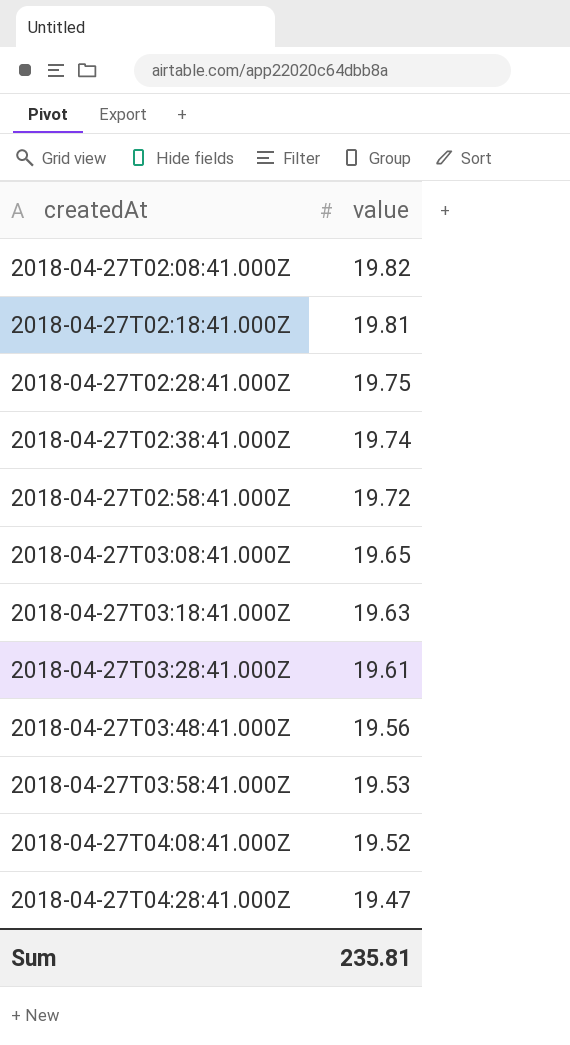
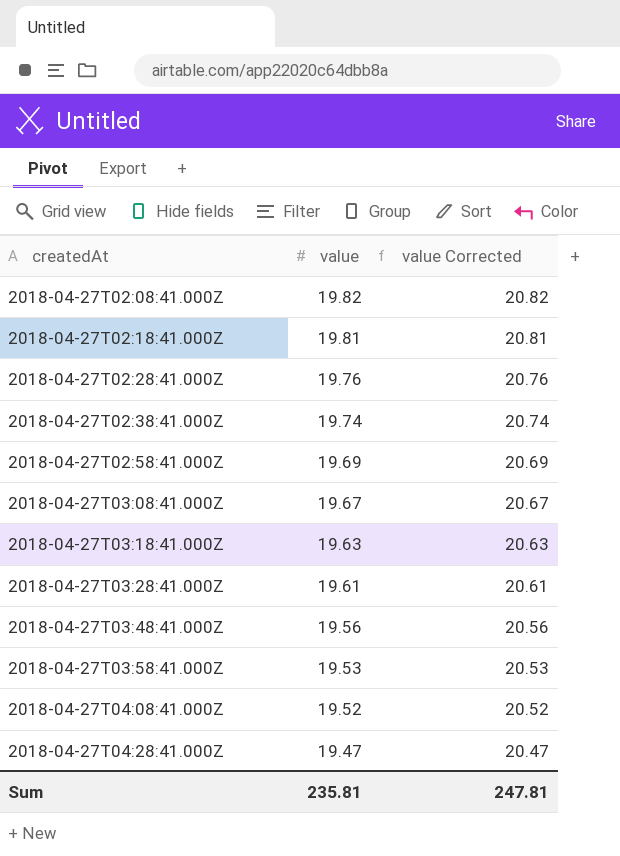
column value Corrected | formula: none -> [value] + 1
2018-04-27T02:28:41.000Z | value: 19.75 -> 19.76
2018-04-27T02:58:41.000Z | value: 19.72 -> 19.69
2018-04-27T03:08:41.000Z | value: 19.65 -> 19.67

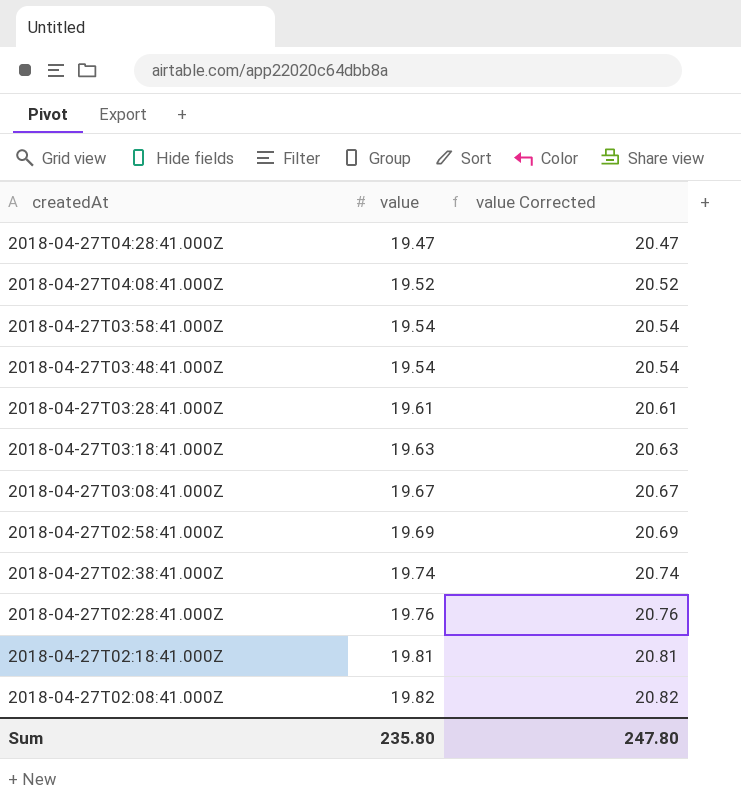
row order: createdAt ascending -> createdAt descending
2018-04-27T03:58:41.000Z | value: 19.53 -> 19.54
2018-04-27T03:58:41.000Z | value Corrected: 20.53 -> 20.54
2018-04-27T03:48:41.000Z | value: 19.56 -> 19.54
2018-04-27T03:48:41.000Z | value Corrected: 20.56 -> 20.54
Sum | value: 235.81 -> 235.80
Sum | value Corrected: 247.81 -> 247.80

